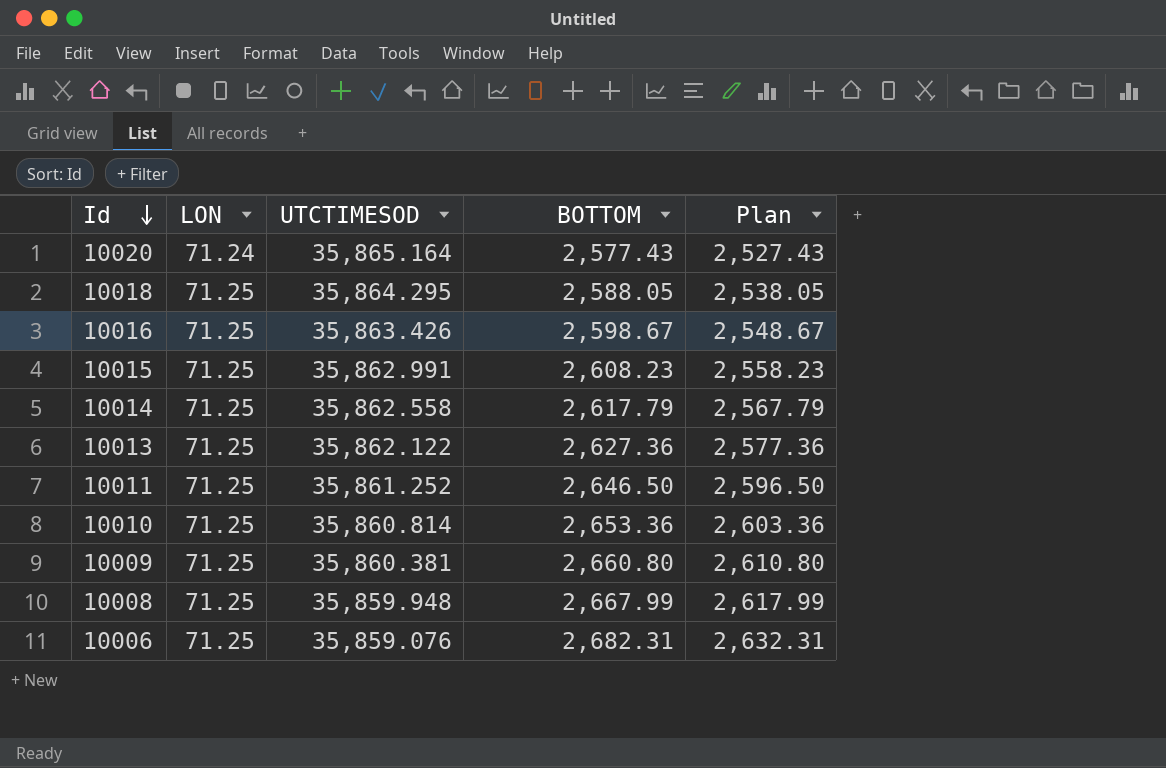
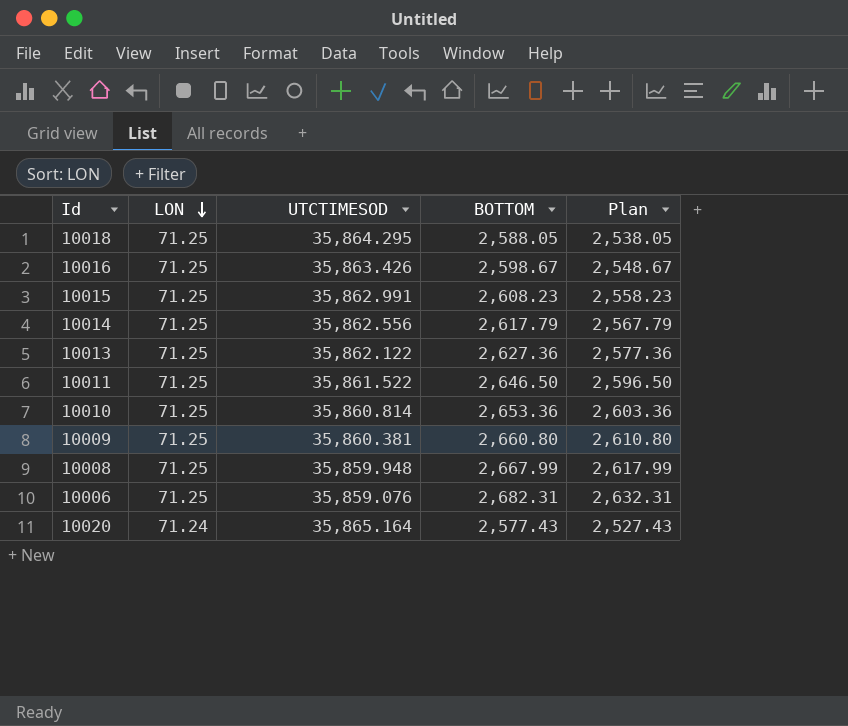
row order: Id descending -> LON descending
10014 | UTCTIMESOD: 35,862.558 -> 35,862.556
10011 | UTCTIMESOD: 35,861.252 -> 35,861.522

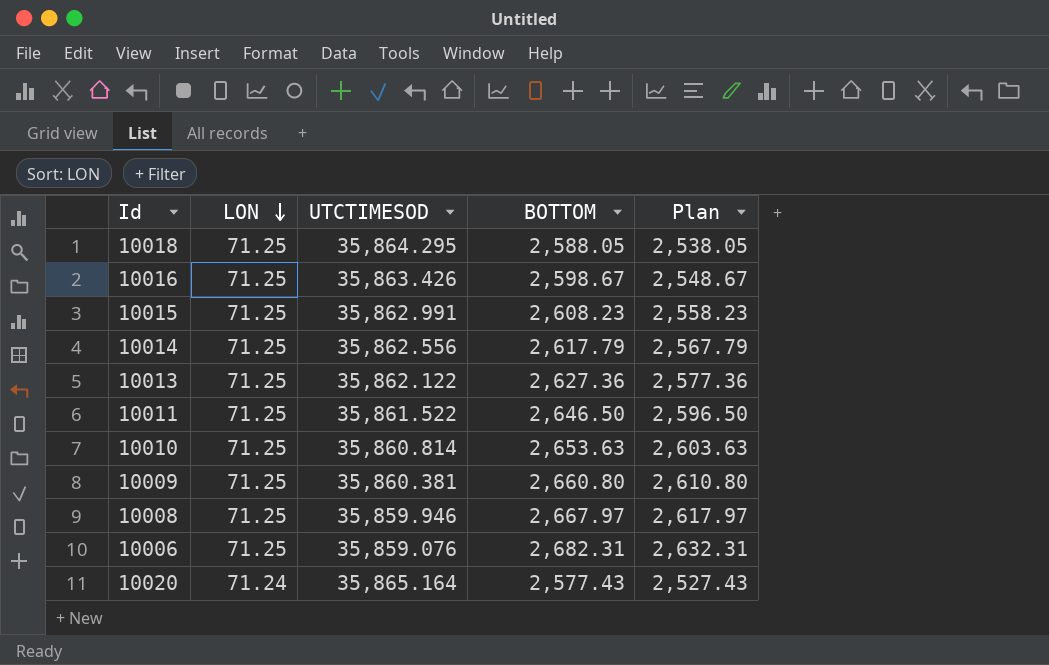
10010 | BOTTOM: 2,653.36 -> 2,653.63
10010 | Plan: 2,603.36 -> 2,603.63
10008 | UTCTIMESOD: 35,859.948 -> 35,859.946
10008 | BOTTOM: 2,667.99 -> 2,667.97
10008 | Plan: 2,617.99 -> 2,617.97

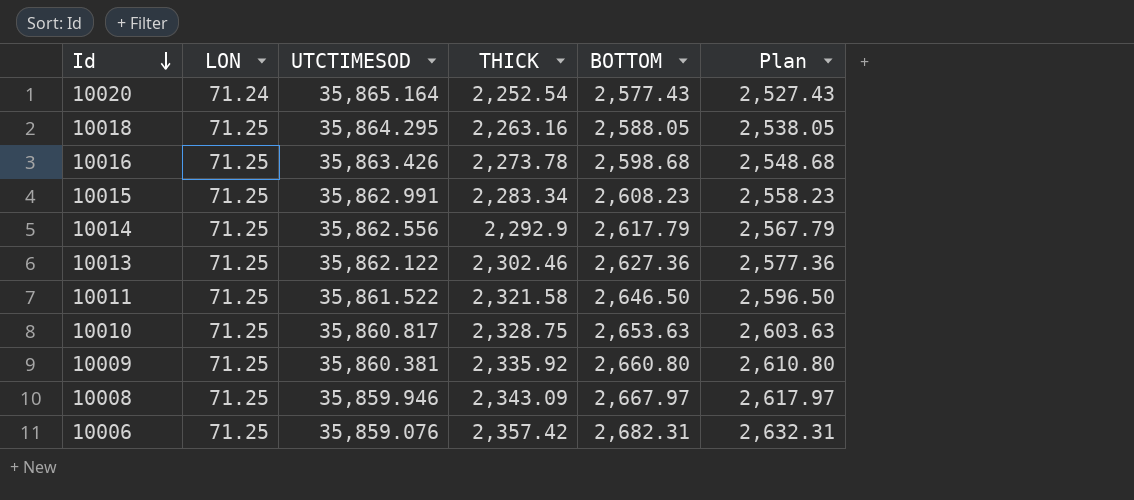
row order: LON descending -> Id descending
column THICK | position: none -> 4
10016 | BOTTOM: 2,598.67 -> 2,598.68
10016 | Plan: 2,548.67 -> 2,548.68
10010 | UTCTIMESOD: 35,860.814 -> 35,860.817

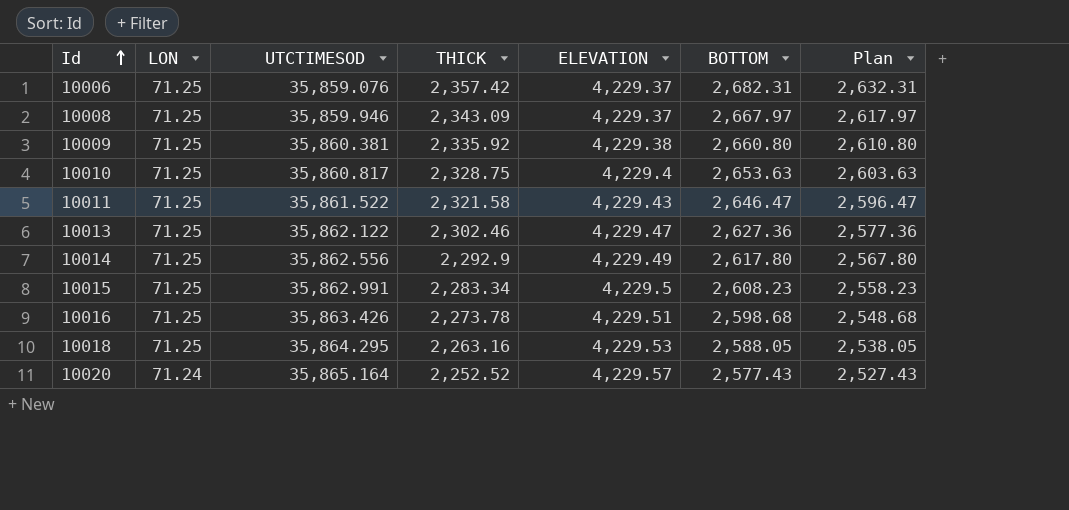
row order: Id descending -> Id ascending
column ELEVATION | position: none -> 5
10011 | BOTTOM: 2,646.50 -> 2,646.47
10011 | Plan: 2,596.50 -> 2,596.47
10014 | BOTTOM: 2,617.79 -> 2,617.80
10014 | Plan: 2,567.79 -> 2,567.80
10020 | THICK: 2,252.54 -> 2,252.52

